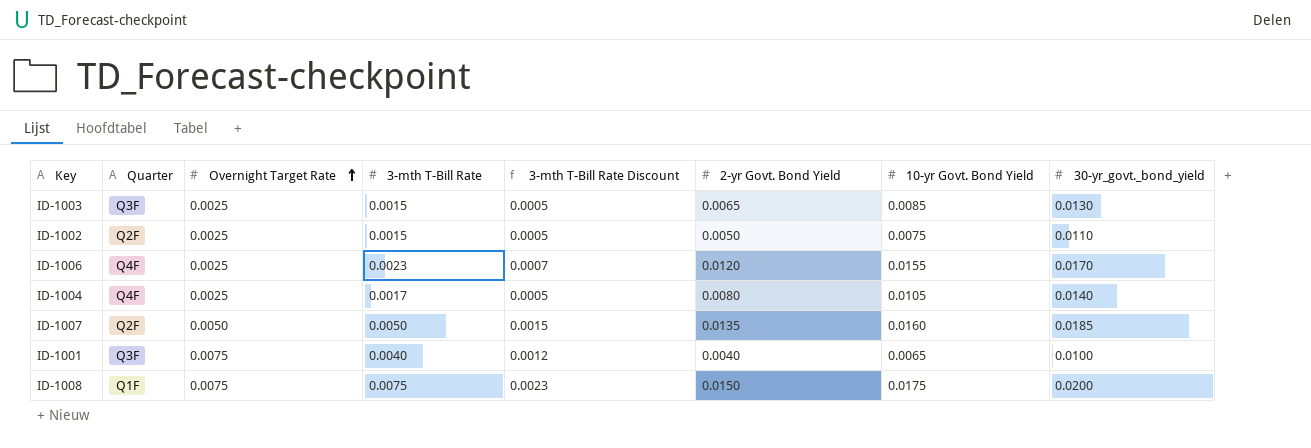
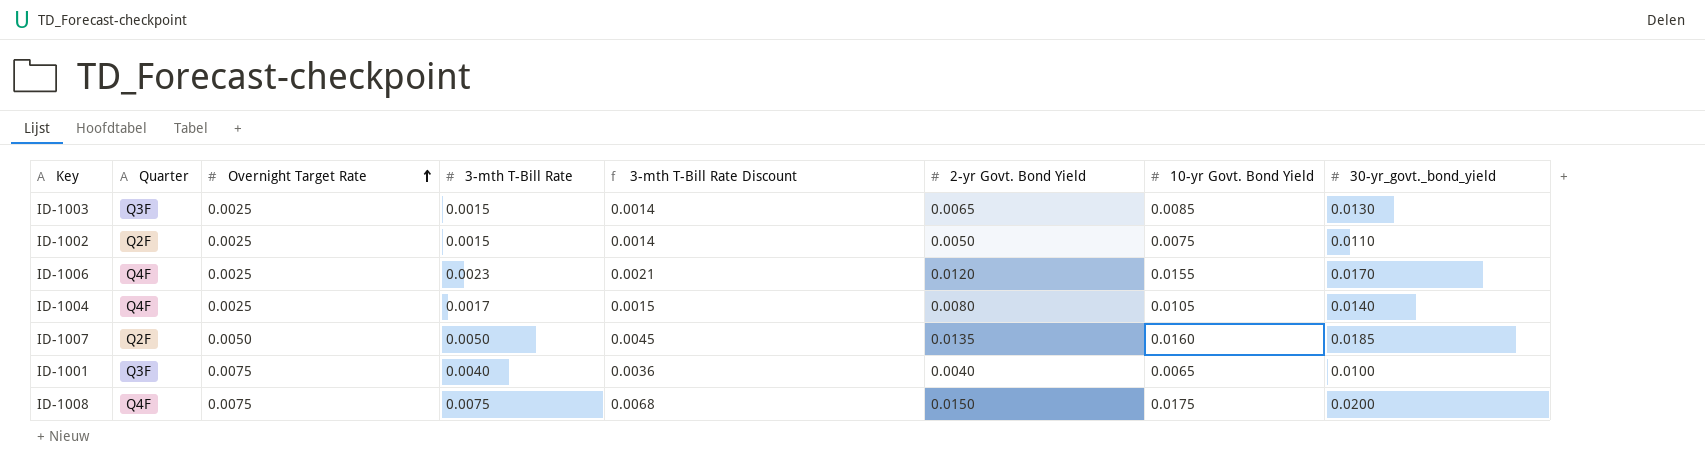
column 3-mth T-Bill Rate Discount | formula: [3-mth T-Bill Rate] * 0.3 -> [3-mth T-Bill Rate] * 0.9
ID-1008 | Quarter: Q1F -> Q4F

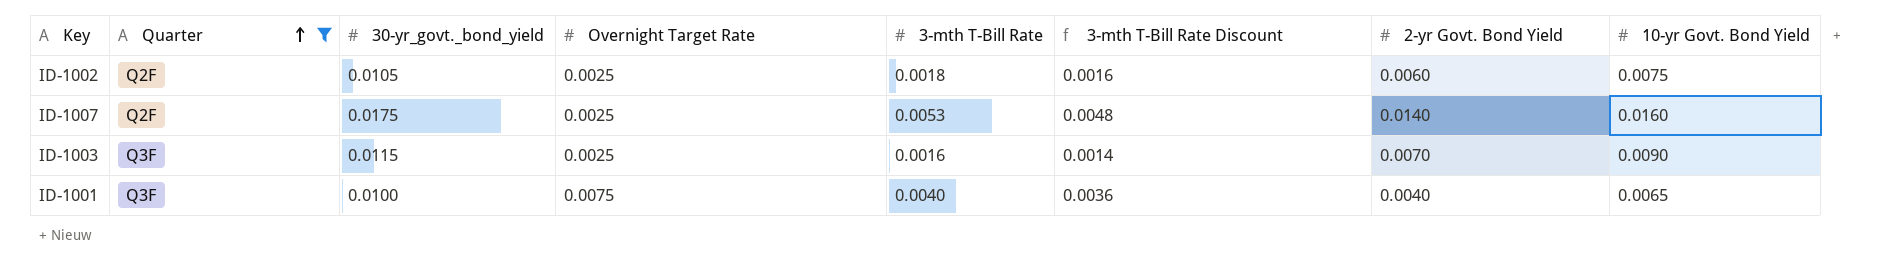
filter: none -> Quarter != Q4F
row order: Overnight Target Rate ascending -> Quarter ascending
column 30-yr_govt._bond_yield | position: 8 -> 3
ID-1002 | 30-yr_govt._bond_yield: 0.0110 -> 0.0105
ID-1002 | 3-mth T-Bill Rate: 0.0015 -> 0.0018
ID-1002 | 3-mth T-Bill Rate Discount: 0.0014 -> 0.0016
ID-1002 | 2-yr Govt. Bond Yield: 0.0050 -> 0.0060
ID-1007 | 30-yr_govt._bond_yield: 0.0185 -> 0.0175
ID-1007 | Overnight Target Rate: 0.0050 -> 0.0025
ID-1007 | 3-mth T-Bill Rate: 0.0050 -> 0.0053
ID-1007 | 3-mth T-Bill Rate Discount: 0.0045 -> 0.0048
ID-1007 | 2-yr Govt. Bond Yield: 0.0135 -> 0.0140
ID-1003 | 30-yr_govt._bond_yield: 0.0130 -> 0.0115
ID-1003 | 3-mth T-Bill Rate: 0.0015 -> 0.0016
ID-1003 | 2-yr Govt. Bond Yield: 0.0065 -> 0.0070
ID-1003 | 10-yr Govt. Bond Yield: 0.0085 -> 0.0090

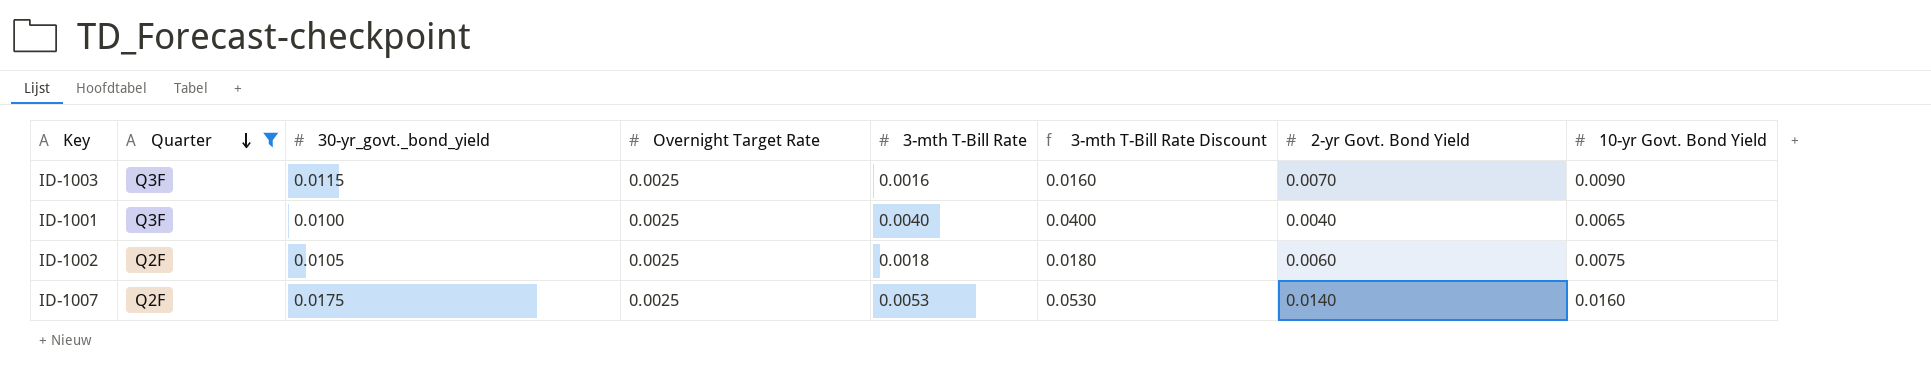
row order: Quarter ascending -> Quarter descending
column 3-mth T-Bill Rate Discount | formula: [3-mth T-Bill Rate] * 0.9 -> [3-mth T-Bill Rate] * 10
ID-1001 | Overnight Target Rate: 0.0075 -> 0.0025

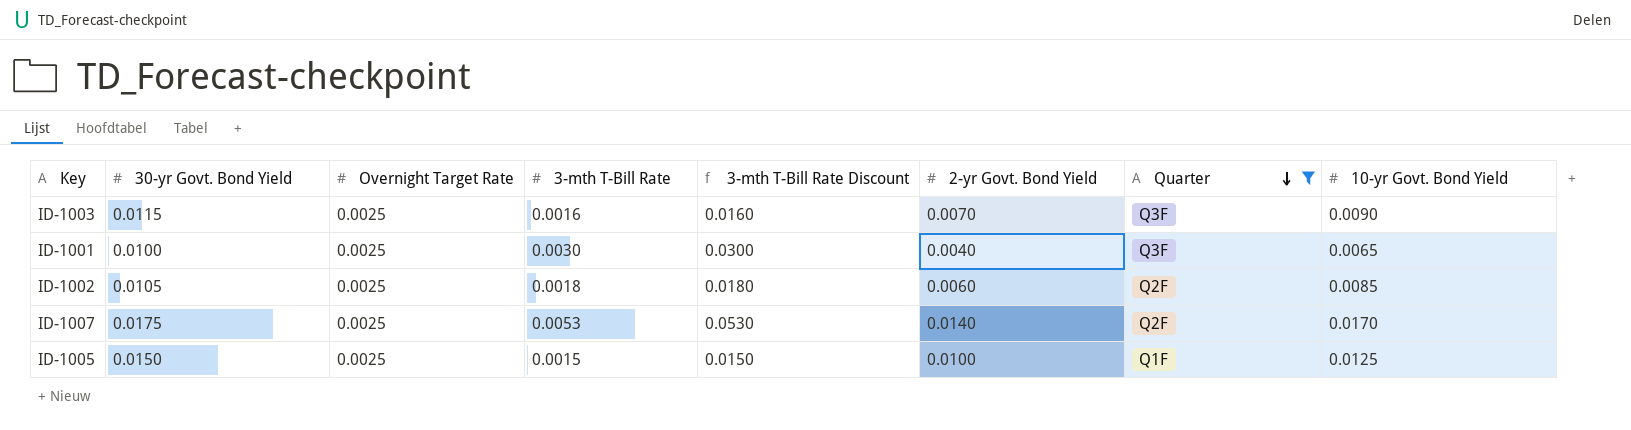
column name: 30-yr_govt._bond_yield -> 30-yr Govt. Bond Yield
column Quarter | position: 2 -> 7
ID-1001 | 3-mth T-Bill Rate: 0.0040 -> 0.0030
ID-1001 | 3-mth T-Bill Rate Discount: 0.0400 -> 0.0300
ID-1002 | 10-yr Govt. Bond Yield: 0.0075 -> 0.0085
ID-1007 | 10-yr Govt. Bond Yield: 0.0160 -> 0.0170
row ID-1005: none -> 0.0150 | 0.0025 | 0.0015 | 0.0150 | 0.0100 | Q1F | 0.0125

